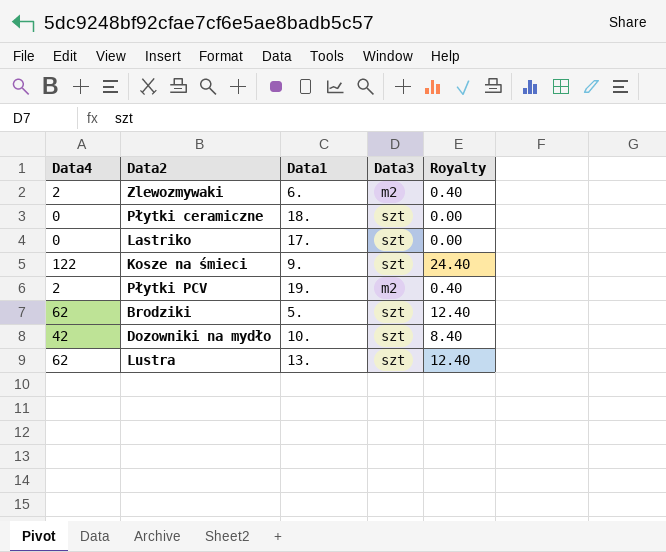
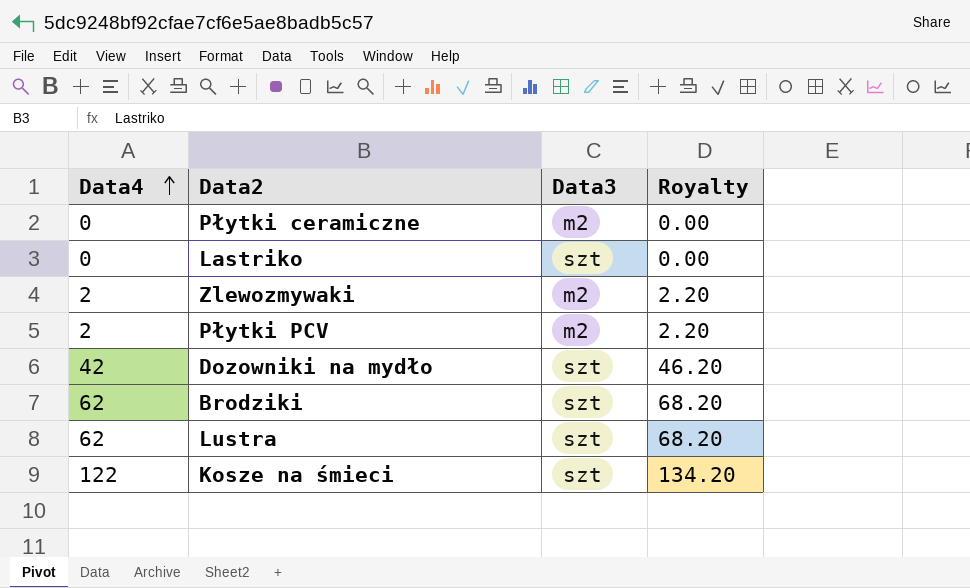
row order: none -> Data4 ascending
column Data1 | position: 3 -> none
column Royalty | formula: [Data4] * 0.2 -> [Data4] * 1.1
Płytki ceramiczne | Data3: szt -> m2

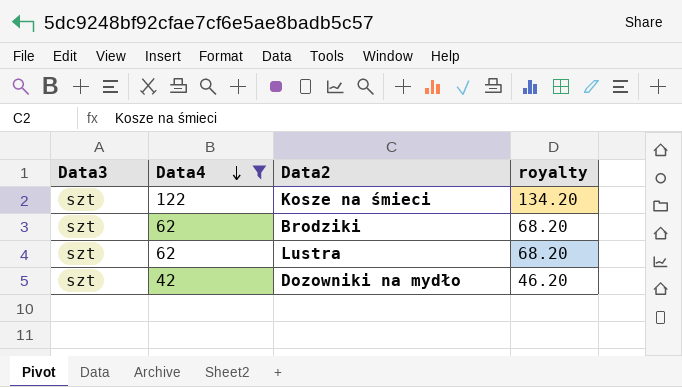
filter: none -> Data4 >= 42
row order: Data4 ascending -> Data4 descending
column Data3 | position: 3 -> 1
column name: Royalty -> royalty

